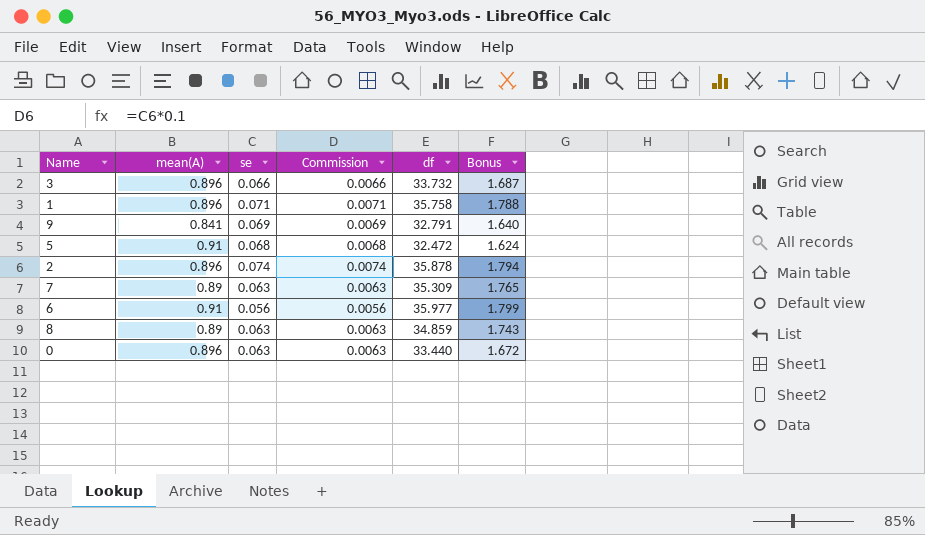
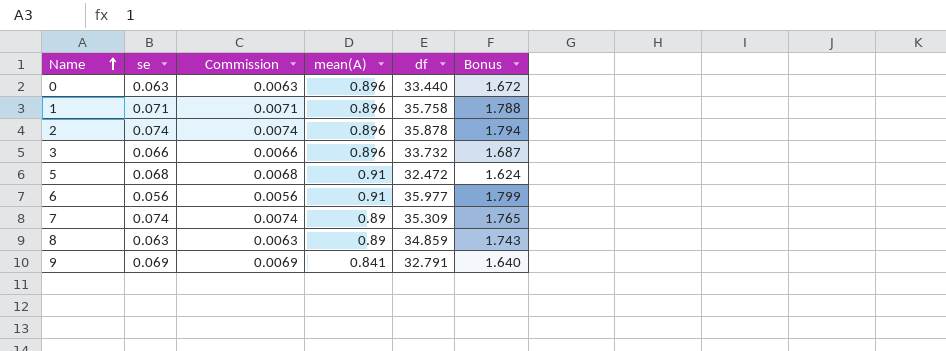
row order: none -> Name ascending
column mean(A) | position: 2 -> 4
7 | se: 0.063 -> 0.074
7 | Commission: 0.0063 -> 0.0074

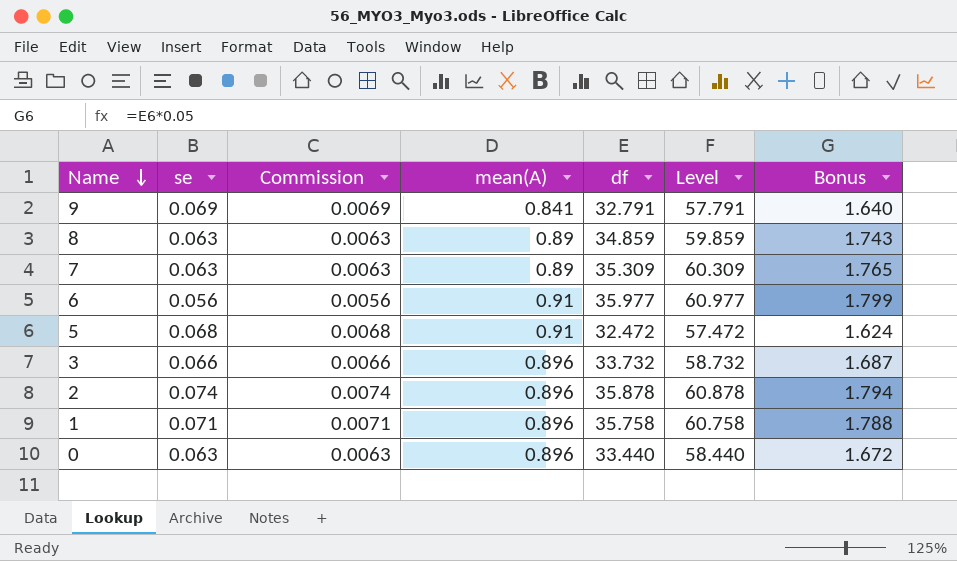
row order: Name ascending -> Name descending
column Level | formula: none -> [df] + 25
7 | se: 0.074 -> 0.063
7 | Commission: 0.0074 -> 0.0063

